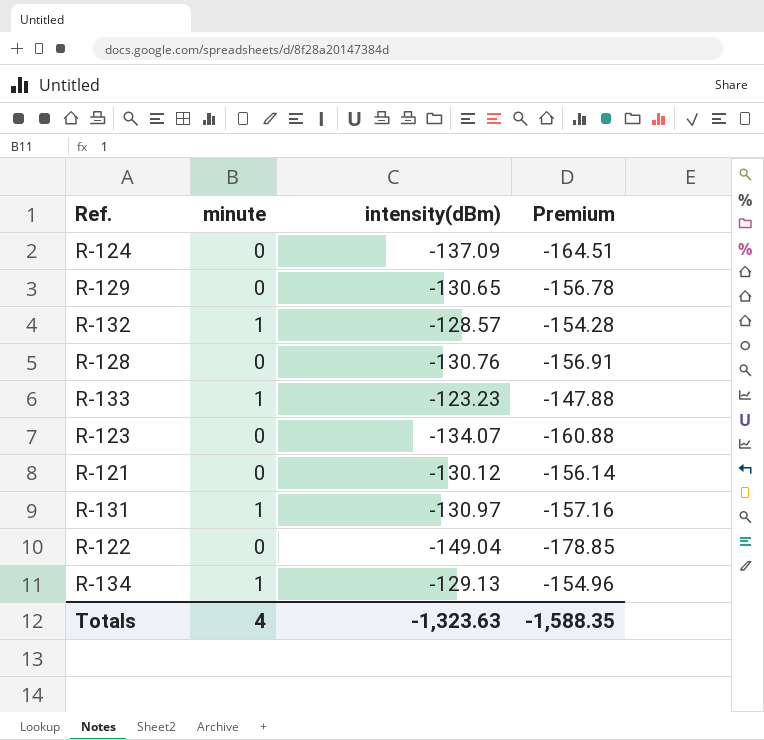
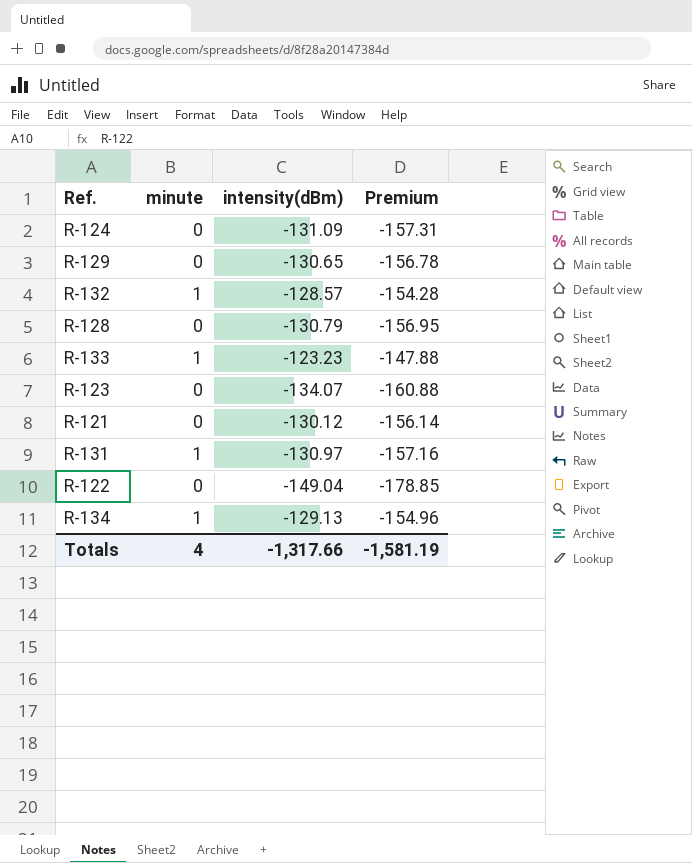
R-124 | intensity(dBm): -137.09 -> -131.09
R-124 | Premium: -164.51 -> -157.31
R-128 | intensity(dBm): -130.76 -> -130.79
R-128 | Premium: -156.91 -> -156.95
Totals | intensity(dBm): -1,323.63 -> -1,317.66
Totals | Premium: -1,588.35 -> -1,581.19

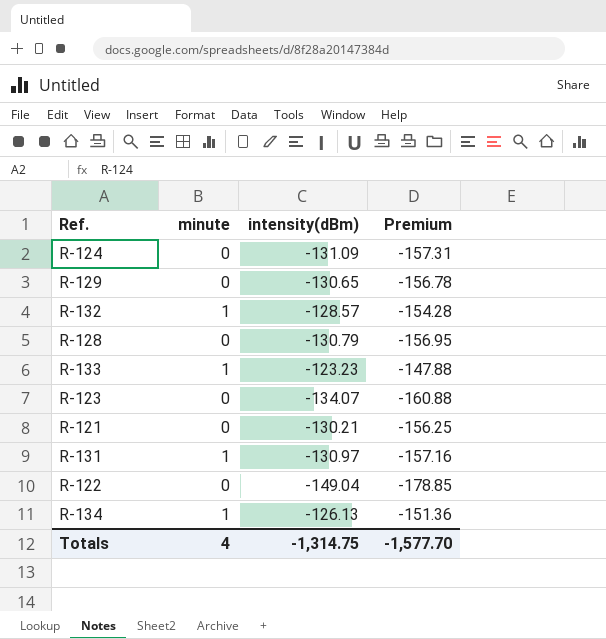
R-121 | intensity(dBm): -130.12 -> -130.21
R-121 | Premium: -156.14 -> -156.25
R-134 | intensity(dBm): -129.13 -> -126.13
R-134 | Premium: -154.96 -> -151.36
Totals | intensity(dBm): -1,317.66 -> -1,314.75
Totals | Premium: -1,581.19 -> -1,577.70

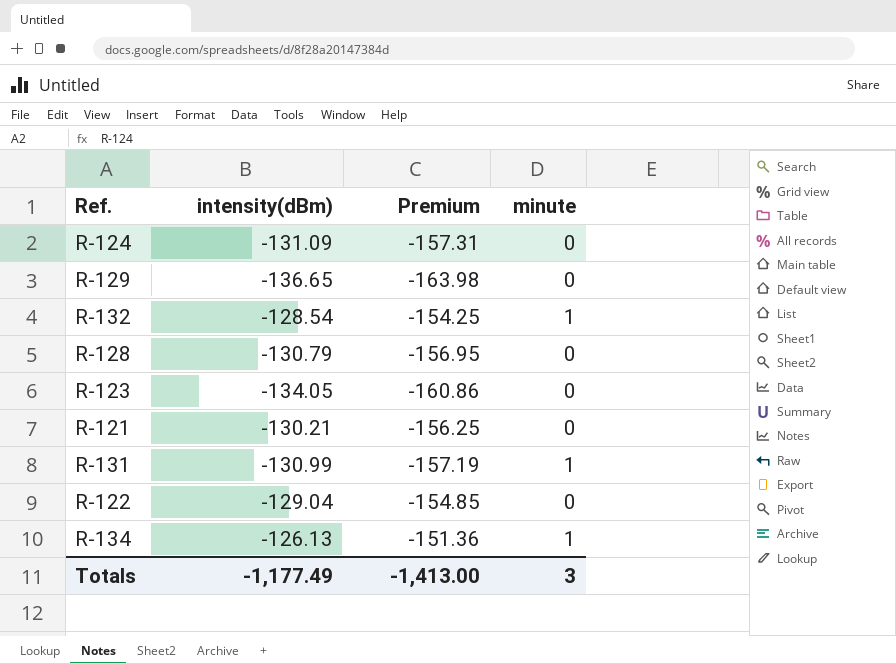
column minute | position: 2 -> 4
row R-133: 1 | -123.23 | -147.88 -> none
R-129 | intensity(dBm): -130.65 -> -136.65
R-129 | Premium: -156.78 -> -163.98
R-132 | intensity(dBm): -128.57 -> -128.54
R-132 | Premium: -154.28 -> -154.25
R-123 | intensity(dBm): -134.07 -> -134.05
R-123 | Premium: -160.88 -> -160.86
R-131 | intensity(dBm): -130.97 -> -130.99
R-131 | Premium: -157.16 -> -157.19
R-122 | intensity(dBm): -149.04 -> -129.04
R-122 | Premium: -178.85 -> -154.85
Totals | intensity(dBm): -1,314.75 -> -1,177.49
Totals | Premium: -1,577.70 -> -1,413.00
Totals | minute: 4 -> 3

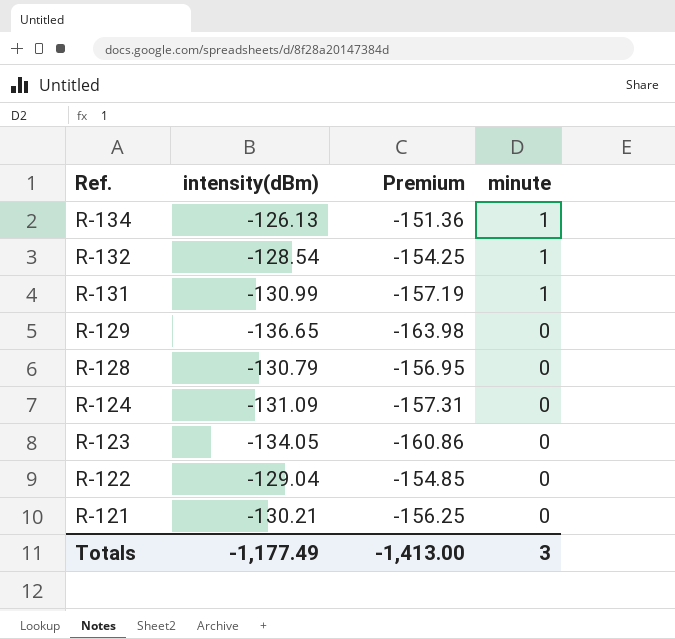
row order: none -> Ref. descending

